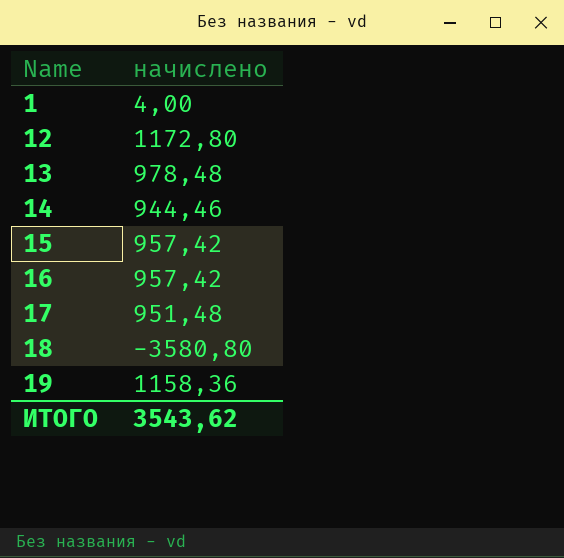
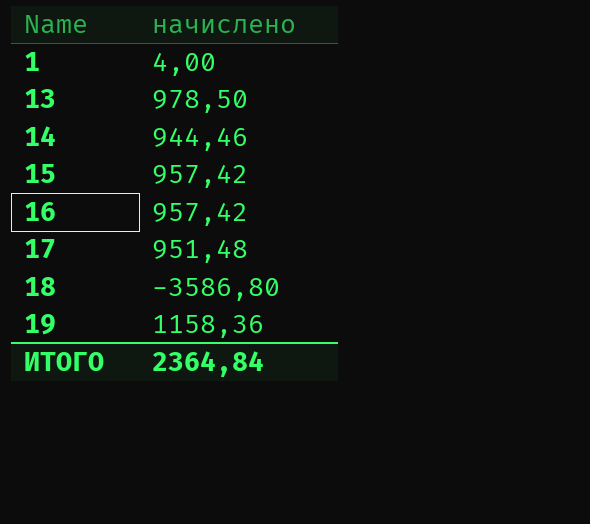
row 12: 1172,80 -> none
13 | начислено: 978,48 -> 978,50
18 | начислено: -3580,80 -> -3586,80
ИТОГО | начислено: 3543,62 -> 2364,84

